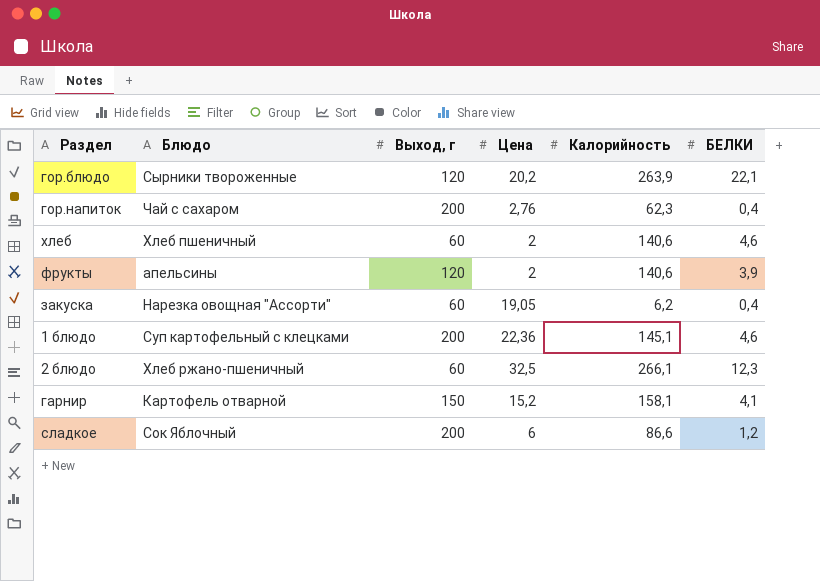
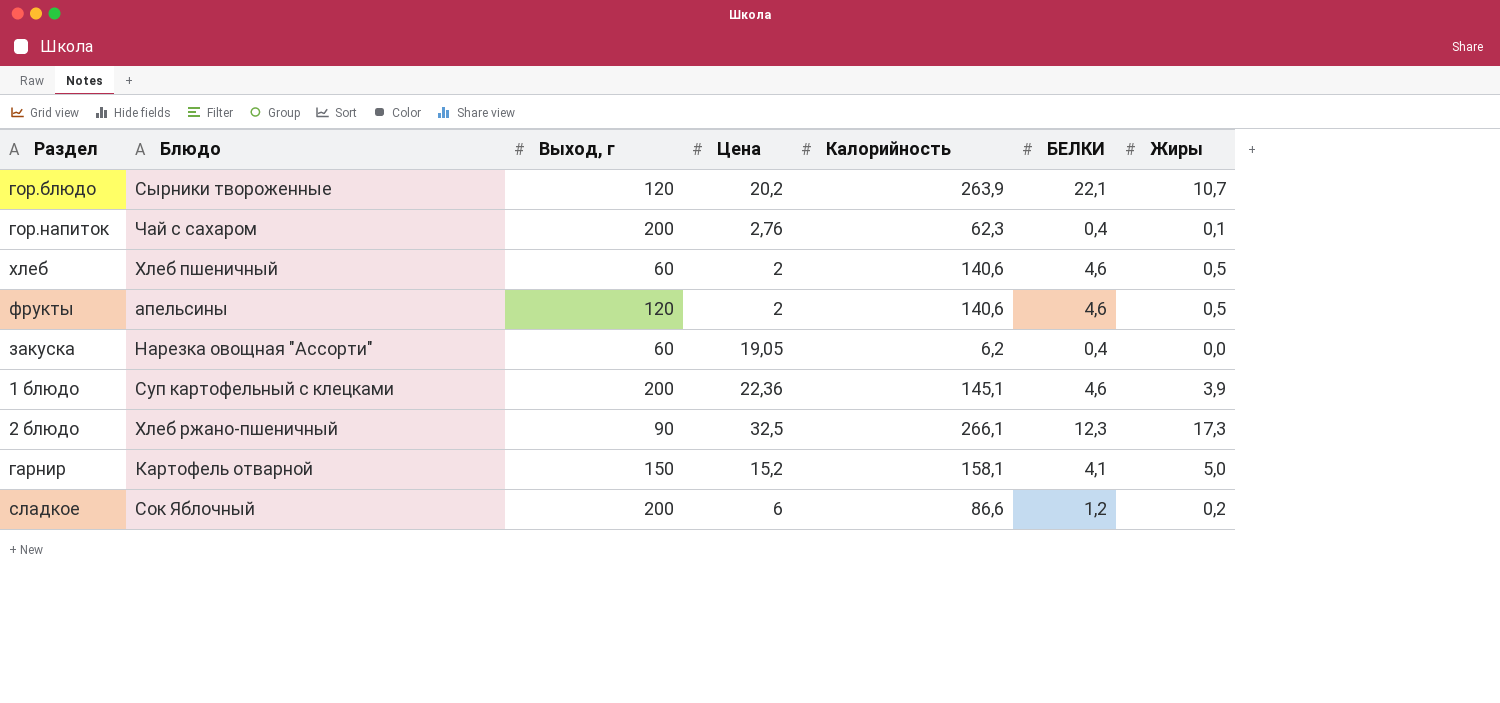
column Жиры | position: none -> 7
фрукты | БЕЛКИ: 3,9 -> 4,6
2 блюдо | Выход, г: 60 -> 90

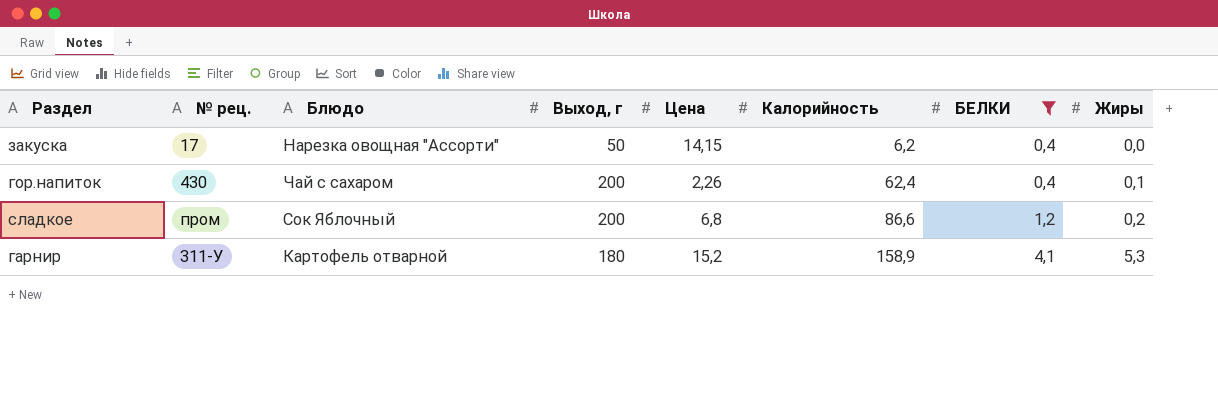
filter: none -> БЕЛКИ <= 4,1
row order: none -> Калорийность ascending
column № рец. | position: none -> 2
закуска | Выход, г: 60 -> 50
закуска | Цена: 19,05 -> 14,15
гор.напиток | Цена: 2,76 -> 2,26
гор.напиток | Калорийность: 62,3 -> 62,4
сладкое | Цена: 6 -> 6,8
гарнир | Выход, г: 150 -> 180
гарнир | Калорийность: 158,1 -> 158,9
гарнир | Жиры: 5,0 -> 5,3

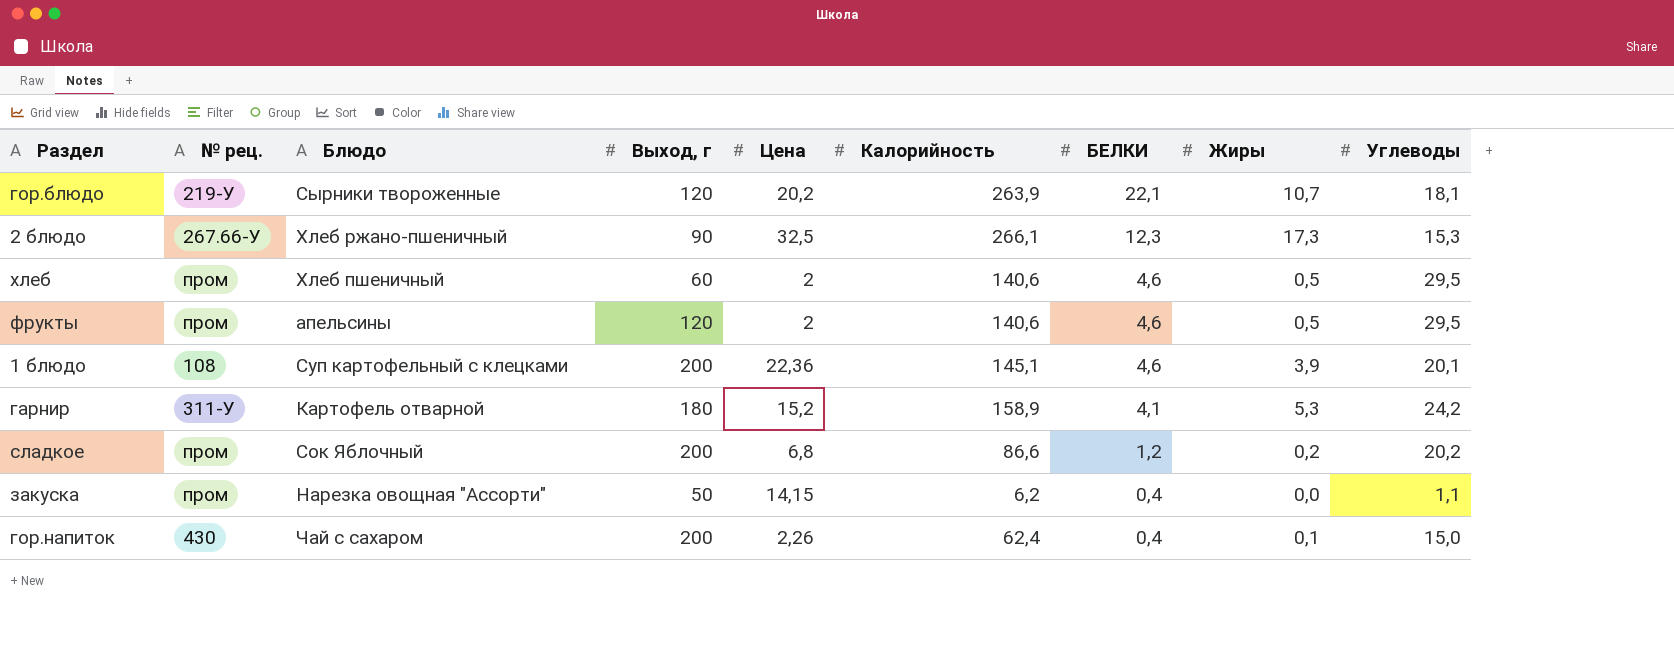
filter: БЕЛКИ <= 4,1 -> none
row order: Калорийность ascending -> БЕЛКИ descending
column Углеводы | position: none -> 9
закуска | № рец.: 17 -> пром

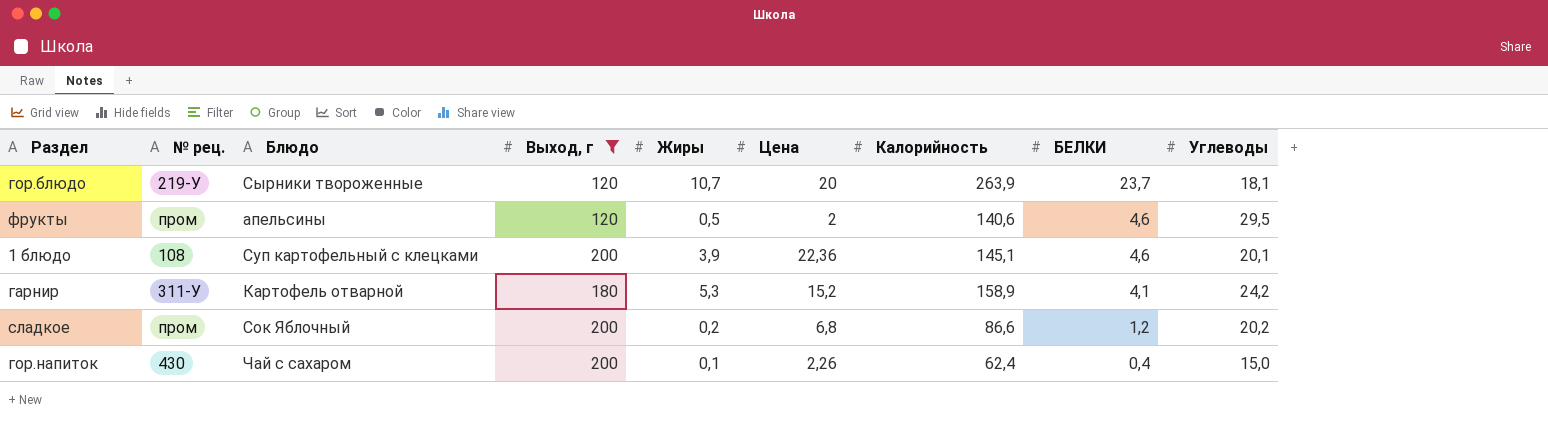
filter: none -> Выход, г >= 120
column Жиры | position: 8 -> 5
гор.блюдо | Цена: 20,2 -> 20
гор.блюдо | БЕЛКИ: 22,1 -> 23,7

